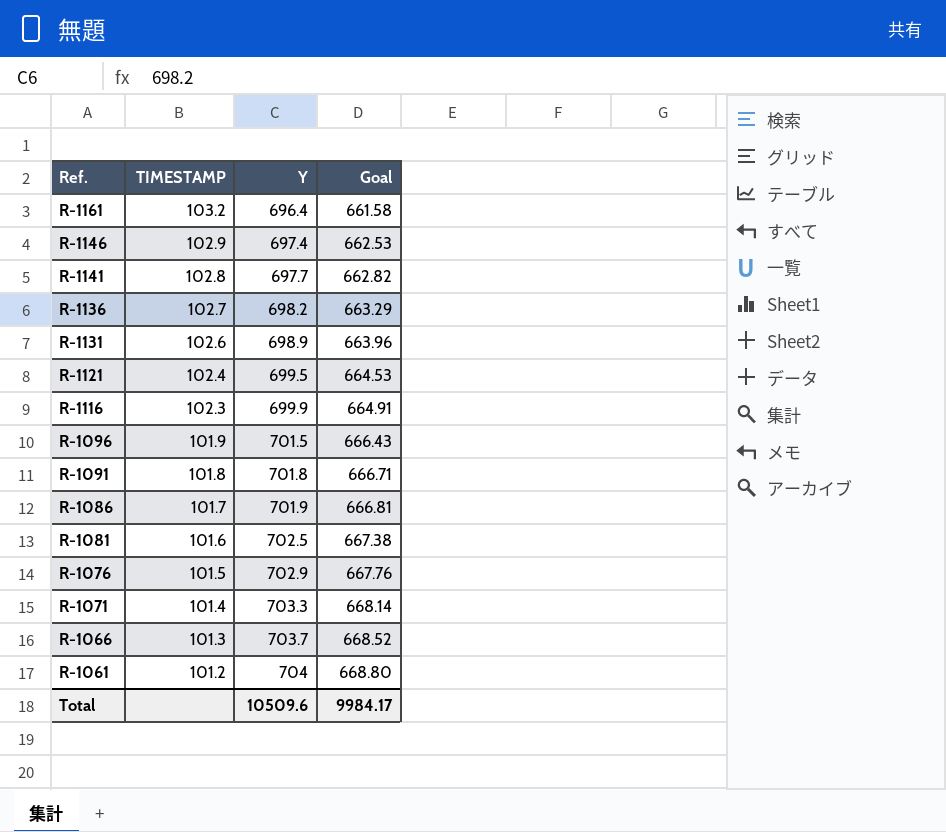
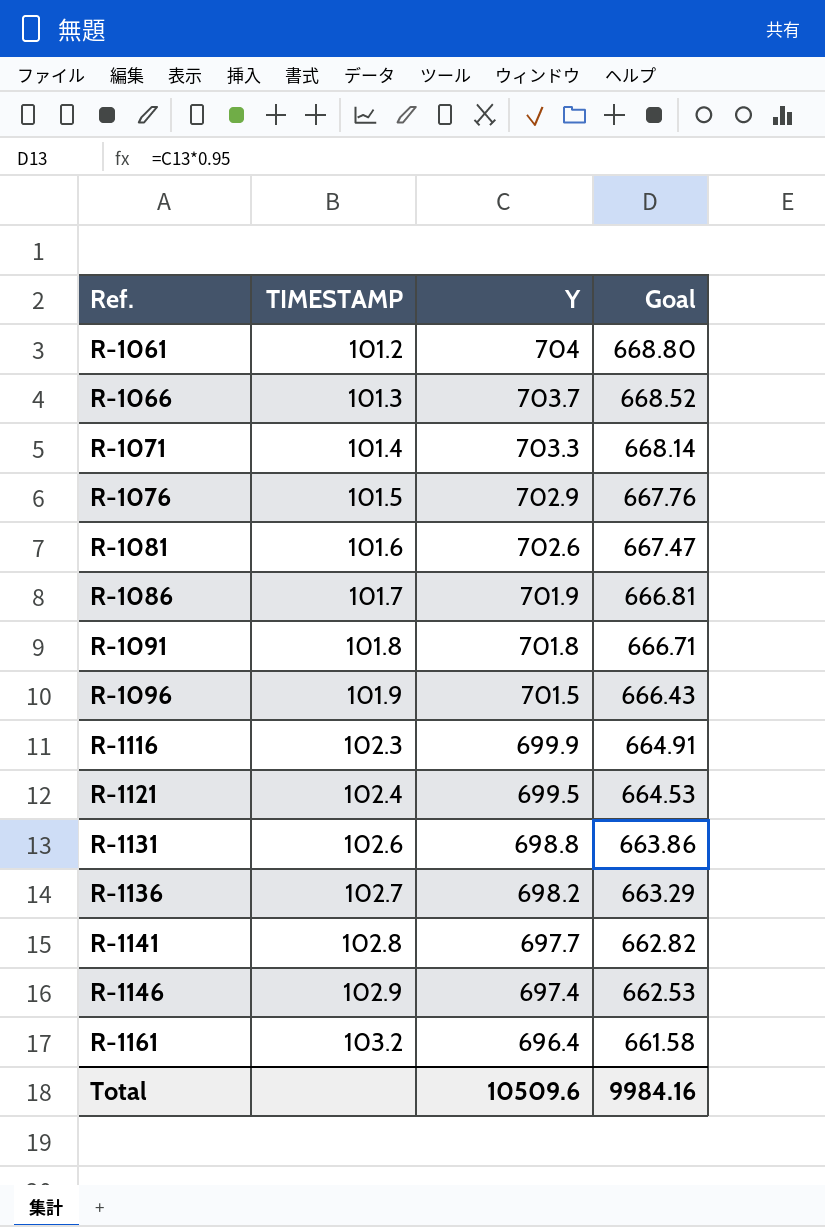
row order: Ref. descending -> Ref. ascending
R-1081 | Y: 702.5 -> 702.6
R-1081 | Goal: 667.38 -> 667.47
R-1131 | Y: 698.9 -> 698.8
R-1131 | Goal: 663.96 -> 663.86
Total | Goal: 9984.17 -> 9984.16

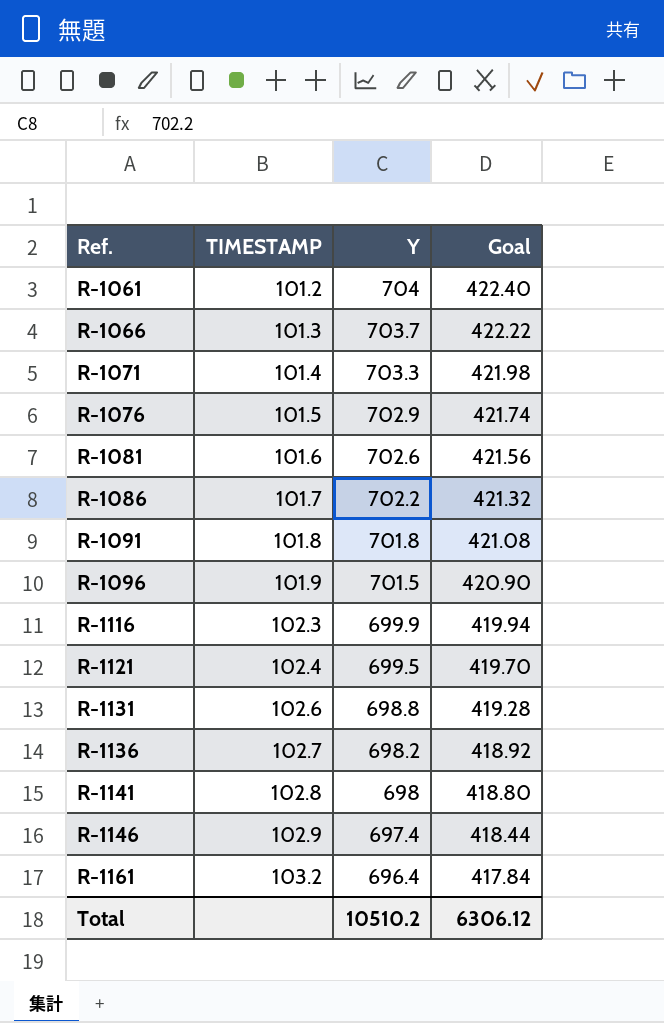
column Goal | formula: [Y] * 0.95 -> [Y] * 0.6
R-1086 | Y: 701.9 -> 702.2
R-1141 | Y: 697.7 -> 698
Total | Y: 10509.6 -> 10510.2
Total | Goal: 9984.16 -> 6306.12

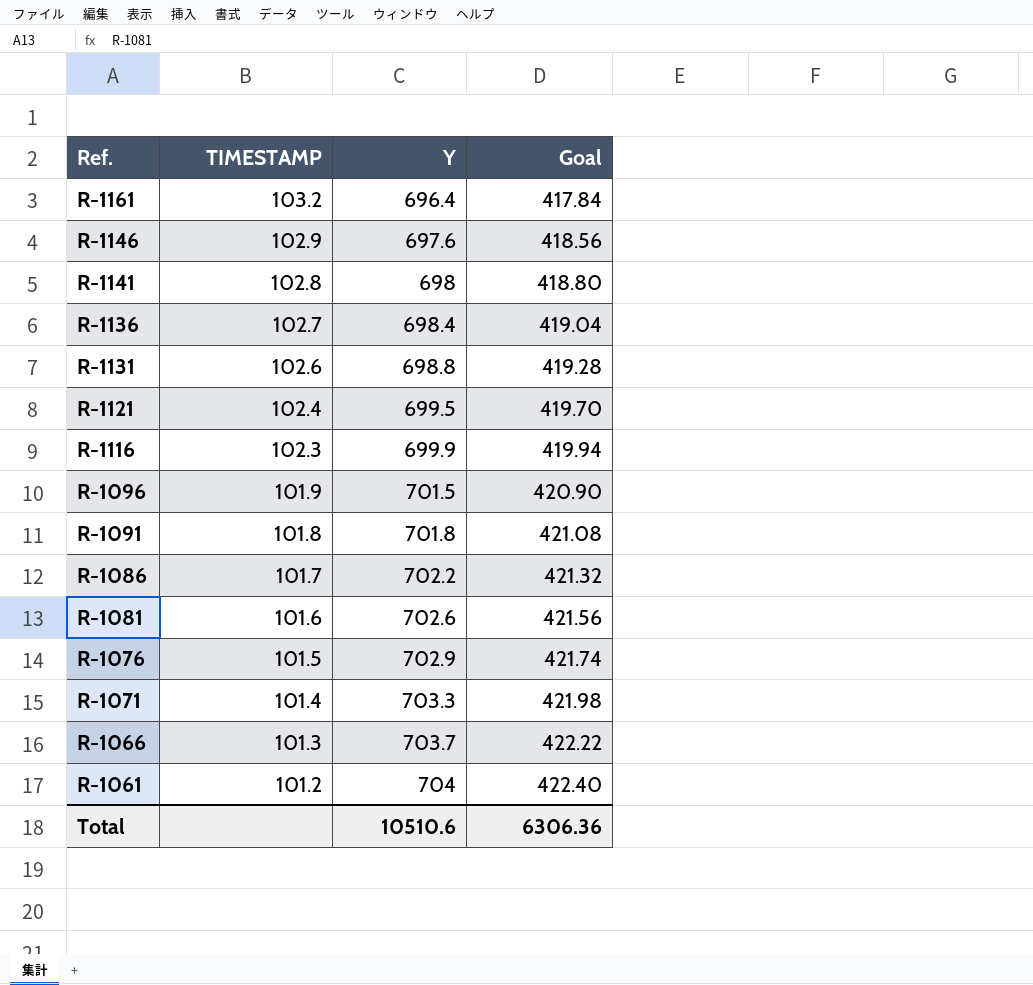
row order: Ref. ascending -> Ref. descending
R-1146 | Y: 697.4 -> 697.6
R-1146 | Goal: 418.44 -> 418.56
R-1136 | Y: 698.2 -> 698.4
R-1136 | Goal: 418.92 -> 419.04
Total | Y: 10510.2 -> 10510.6
Total | Goal: 6306.12 -> 6306.36

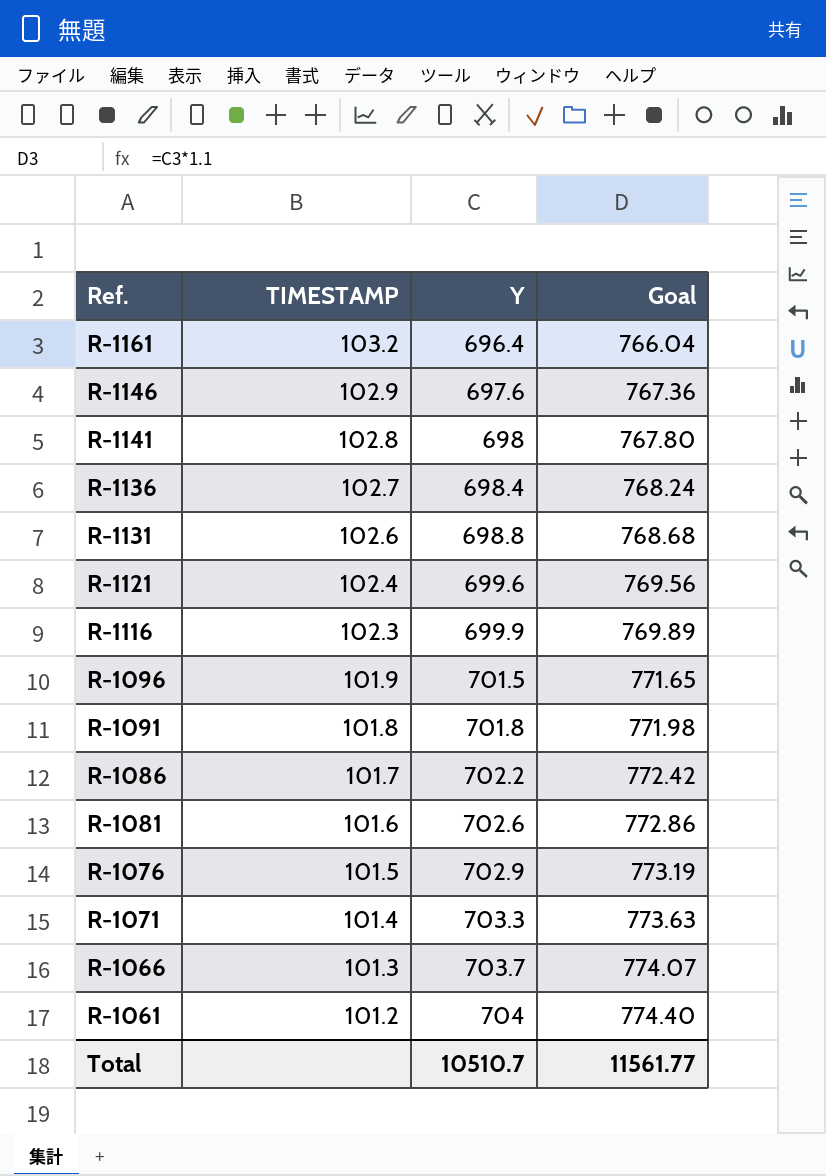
column Goal | formula: [Y] * 0.6 -> [Y] * 1.1
R-1121 | Y: 699.5 -> 699.6
Total | Y: 10510.6 -> 10510.7
Total | Goal: 6306.36 -> 11561.77

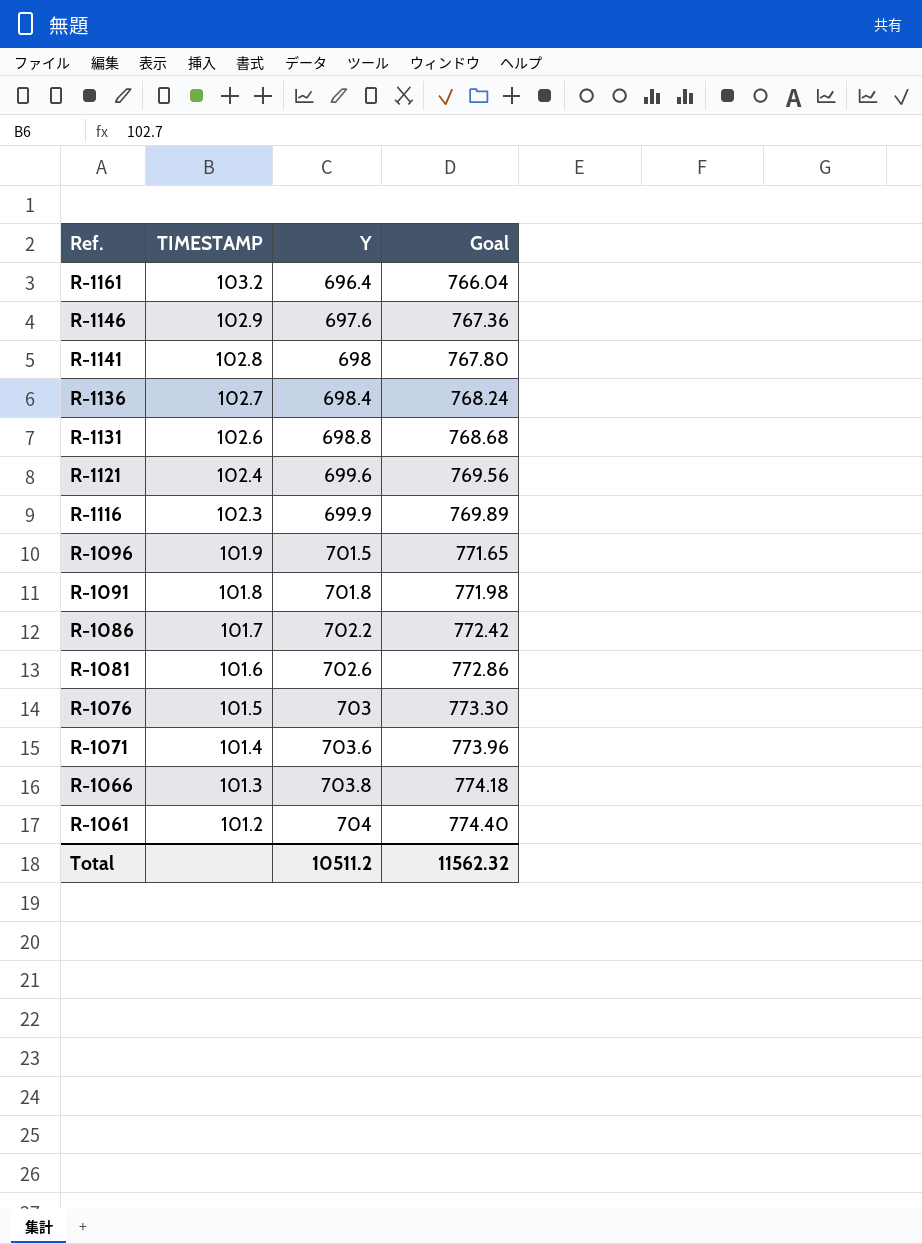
R-1076 | Y: 702.9 -> 703
R-1076 | Goal: 773.19 -> 773.30
R-1071 | Y: 703.3 -> 703.6
R-1071 | Goal: 773.63 -> 773.96
R-1066 | Y: 703.7 -> 703.8
R-1066 | Goal: 774.07 -> 774.18
Total | Y: 10510.7 -> 10511.2
Total | Goal: 11561.77 -> 11562.32

